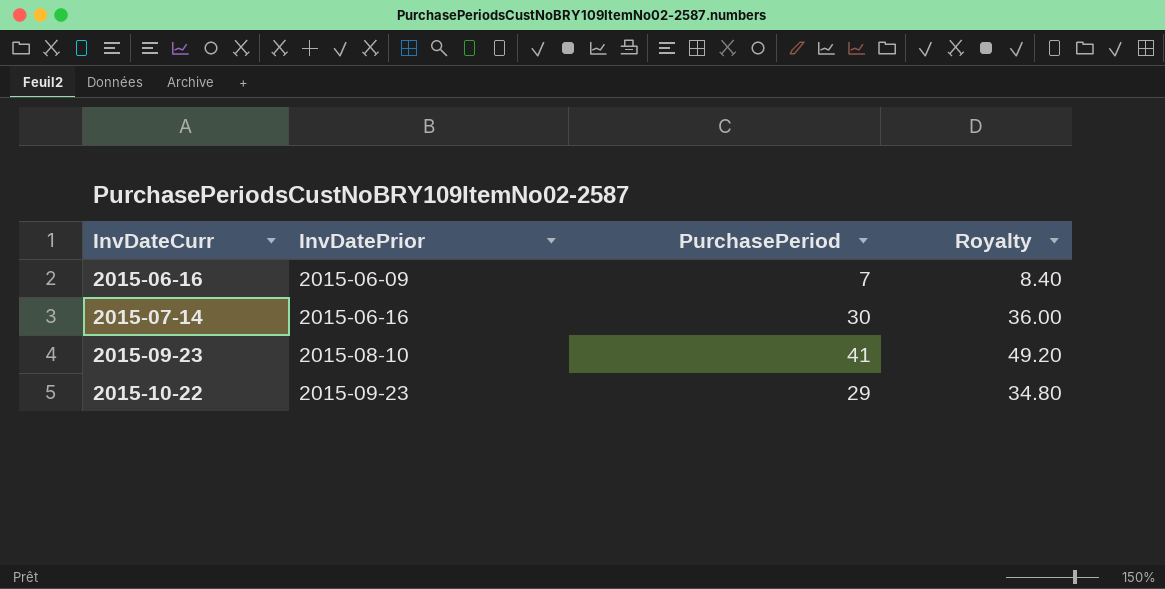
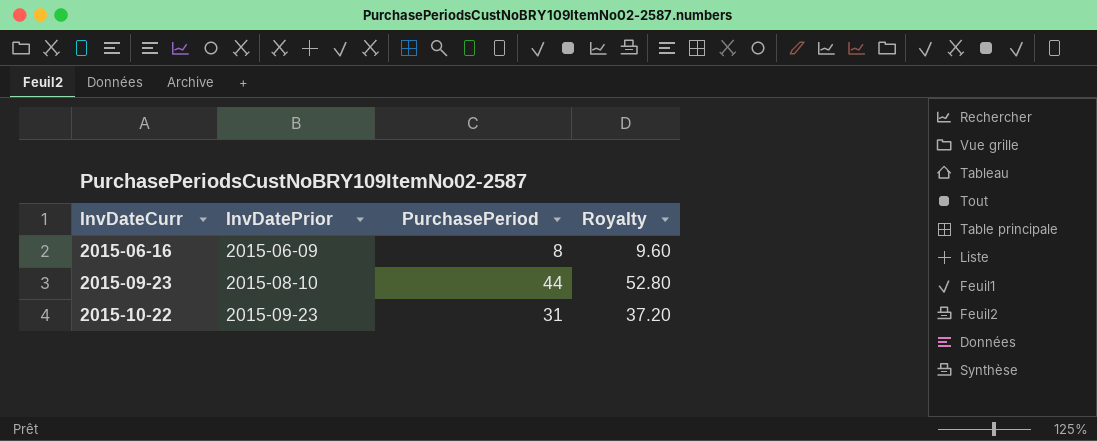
row 2015-07-14: 2015-06-16 | 30 | 36.00 -> none
2015-06-16 | PurchasePeriod: 7 -> 8
2015-06-16 | Royalty: 8.40 -> 9.60
2015-09-23 | PurchasePeriod: 41 -> 44
2015-09-23 | Royalty: 49.20 -> 52.80
2015-10-22 | PurchasePeriod: 29 -> 31
2015-10-22 | Royalty: 34.80 -> 37.20

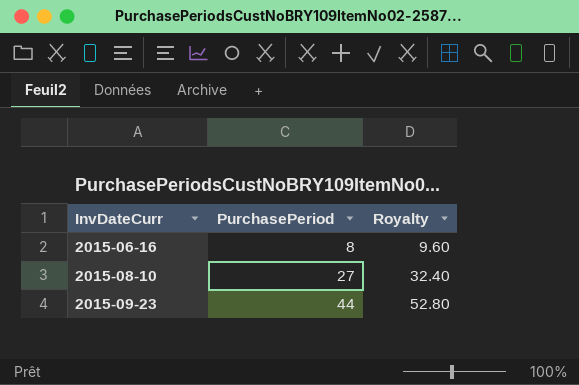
column InvDatePrior | position: 2 -> none
row 2015-10-22: 2015-09-23 | 31 | 37.20 -> none
row 2015-08-10: none -> 27 | 32.40

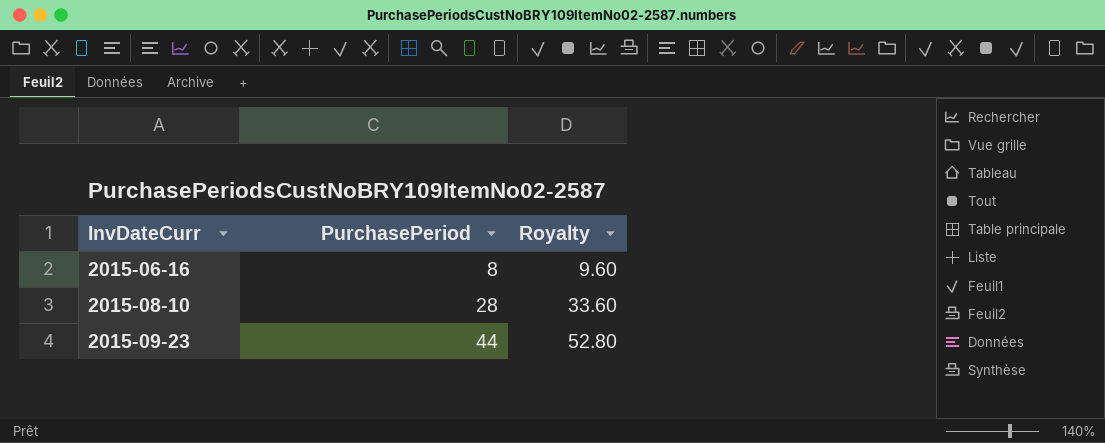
2015-08-10 | PurchasePeriod: 27 -> 28
2015-08-10 | Royalty: 32.40 -> 33.60

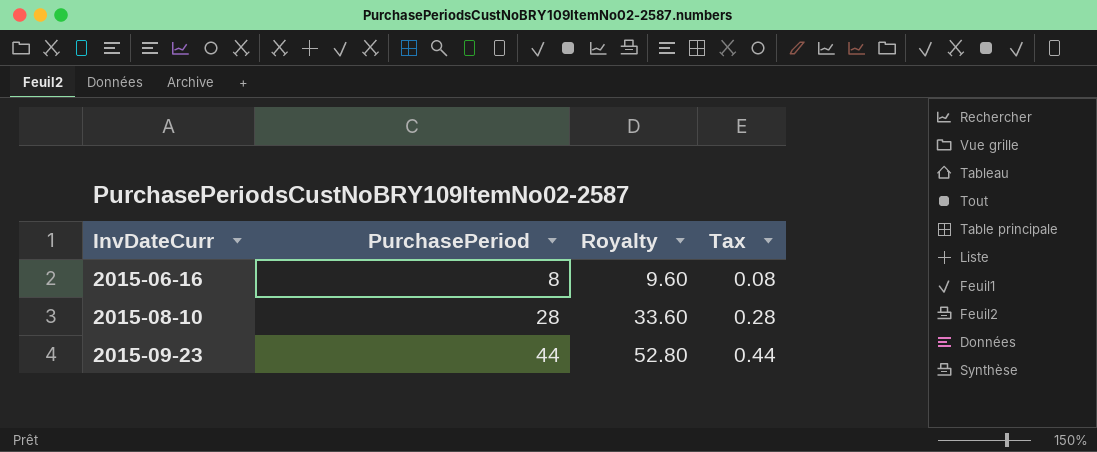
column Tax | formula: none -> [PurchasePeriod] * 0.01

